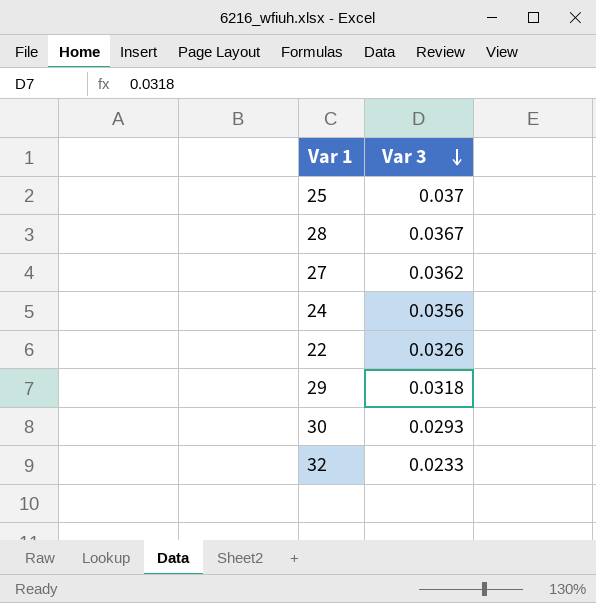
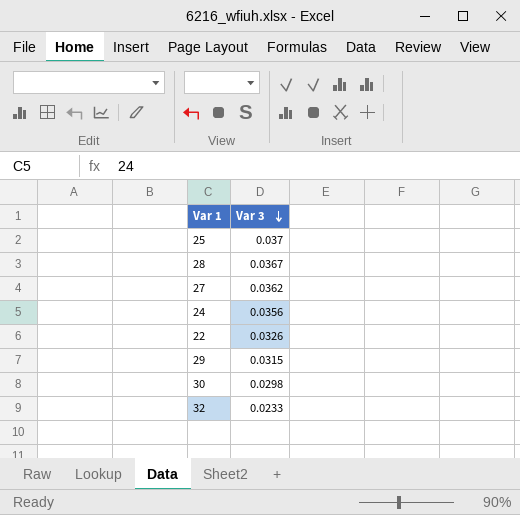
29 | Var 3: 0.0318 -> 0.0315
30 | Var 3: 0.0293 -> 0.0298

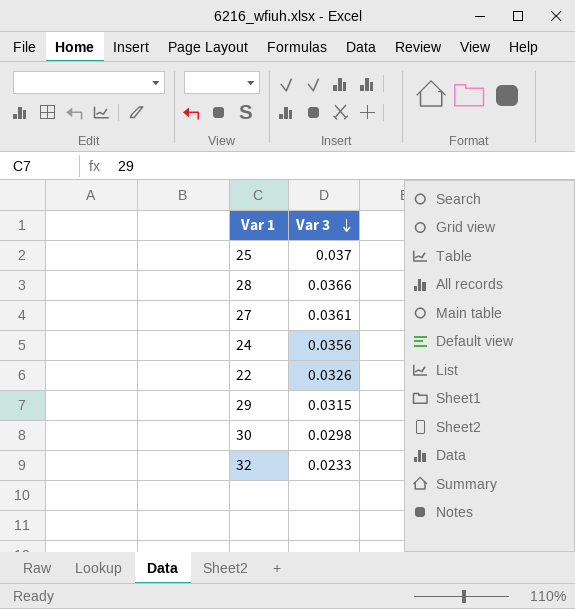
28 | Var 3: 0.0367 -> 0.0366
27 | Var 3: 0.0362 -> 0.0361

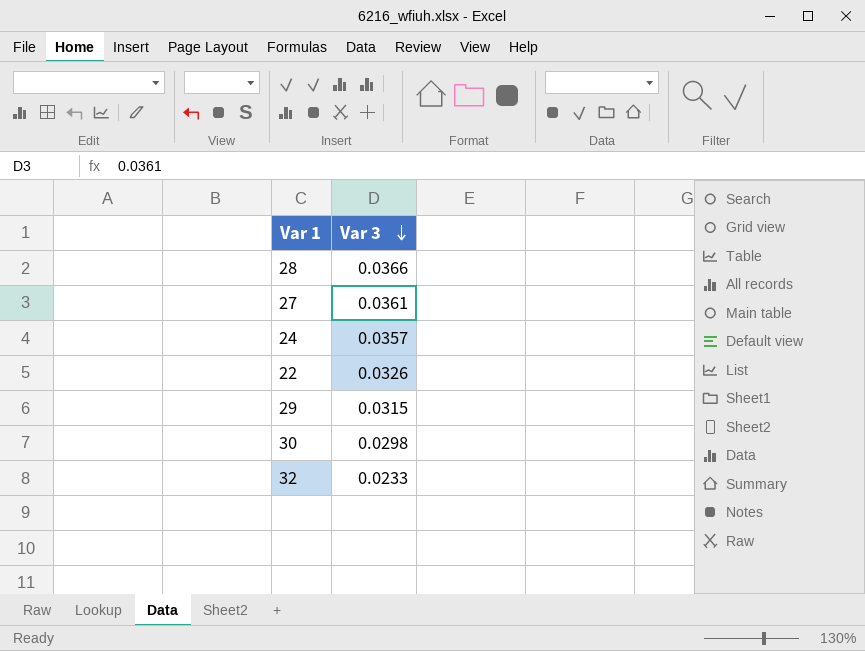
row 25: 0.037 -> none
24 | Var 3: 0.0356 -> 0.0357

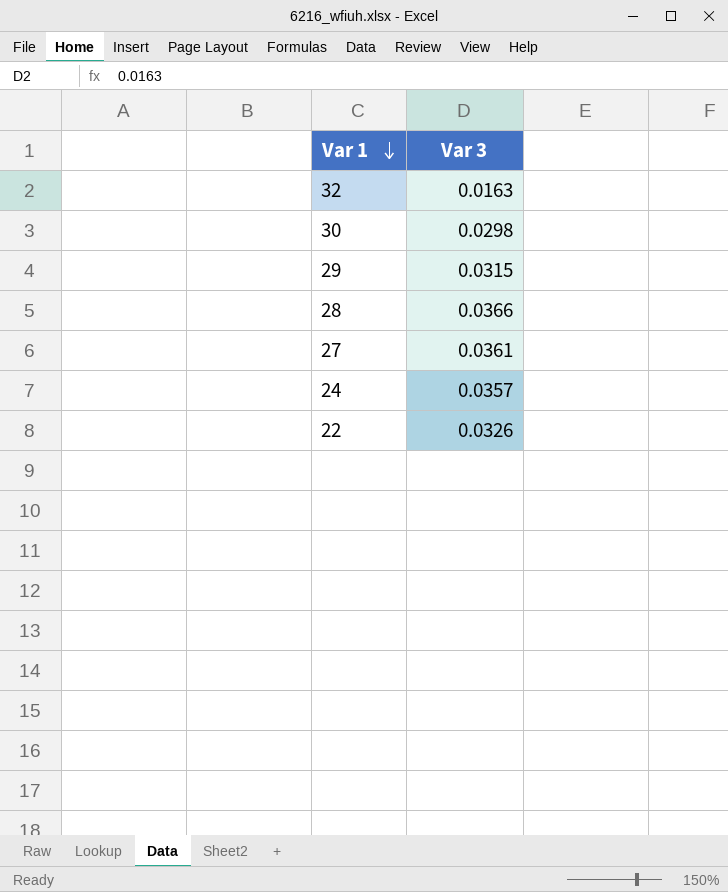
row order: Var 3 descending -> Var 1 descending
32 | Var 3: 0.0233 -> 0.0163

